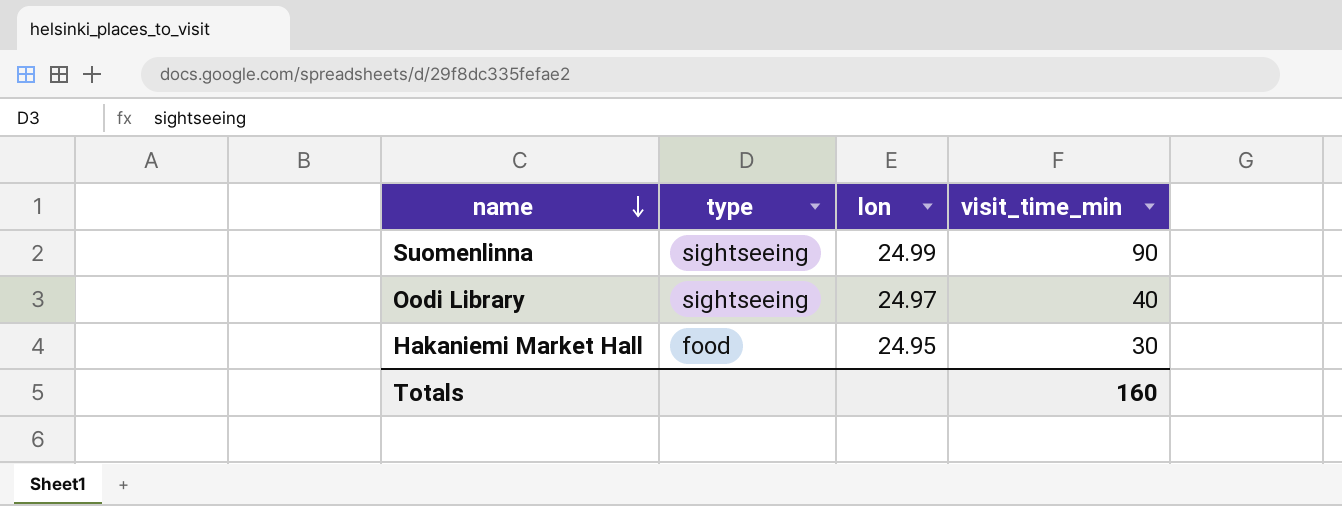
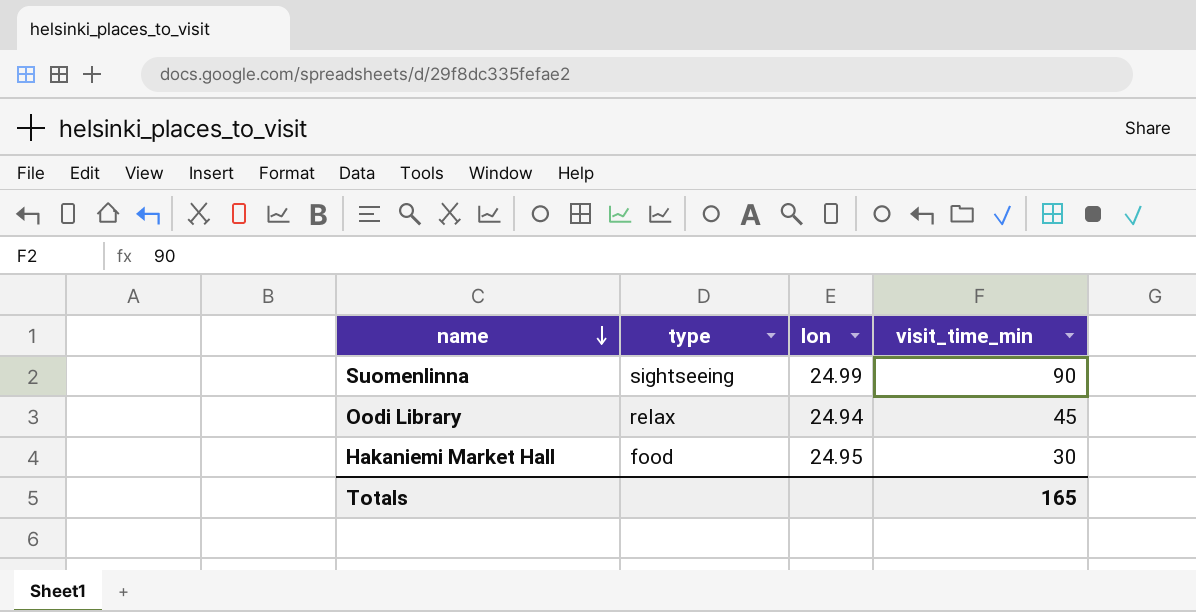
Oodi Library | type: sightseeing -> relax
Oodi Library | lon: 24.97 -> 24.94
Oodi Library | visit_time_min: 40 -> 45
Totals | visit_time_min: 160 -> 165

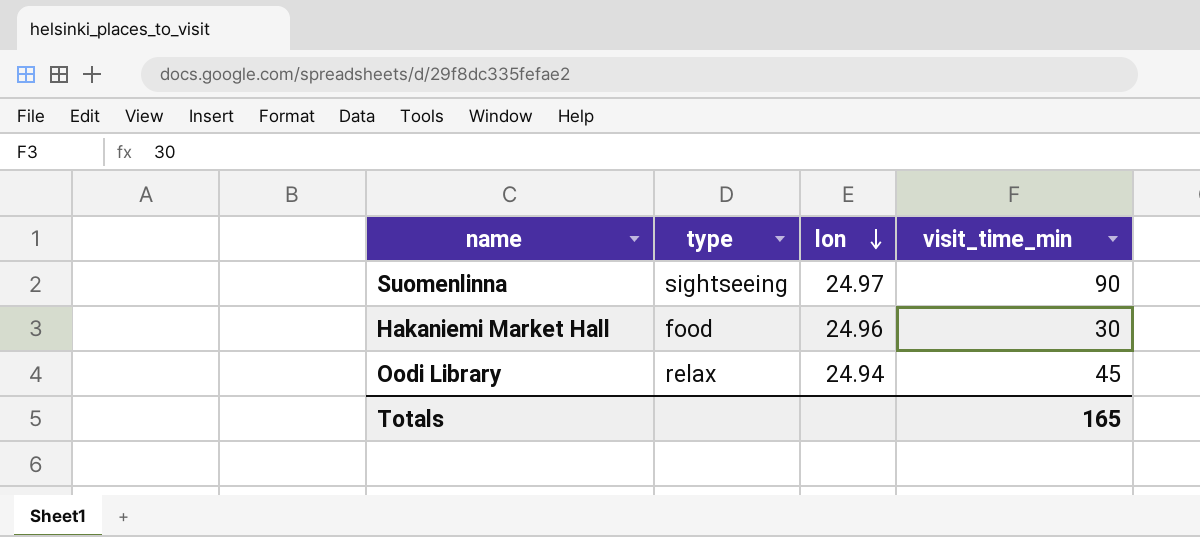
row order: name descending -> lon descending
Suomenlinna | lon: 24.99 -> 24.97
Hakaniemi Market Hall | lon: 24.95 -> 24.96

